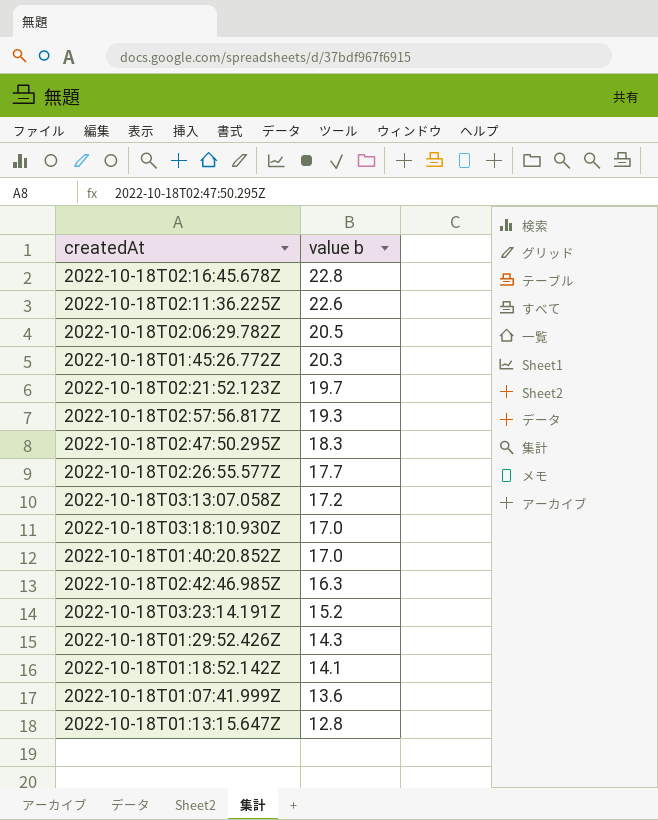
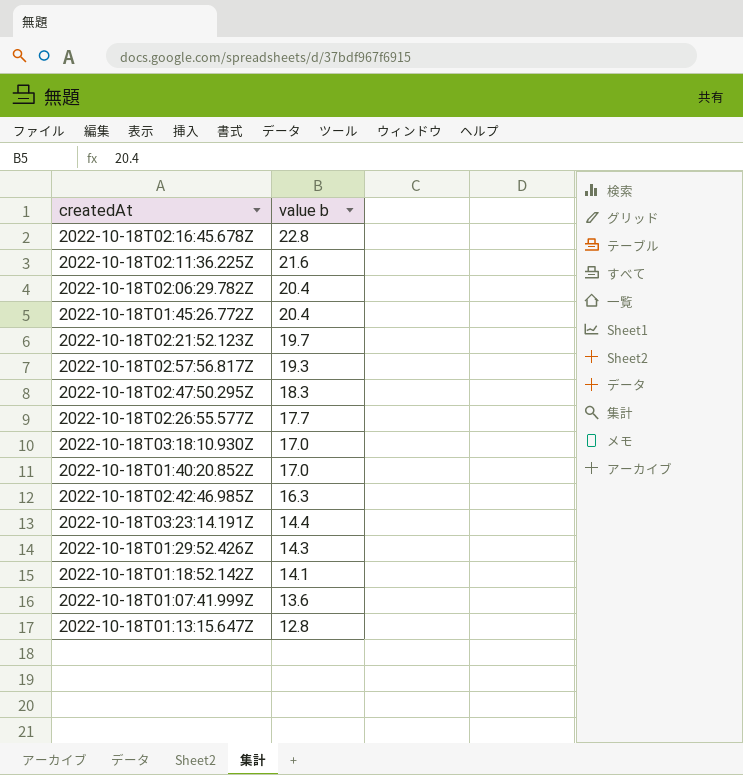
row 2022-10-18T03:13:07.058Z: 17.2 -> none
2022-10-18T02:11:36.225Z | value b: 22.6 -> 21.6
2022-10-18T02:06:29.782Z | value b: 20.5 -> 20.4
2022-10-18T01:45:26.772Z | value b: 20.3 -> 20.4
2022-10-18T03:23:14.191Z | value b: 15.2 -> 14.4

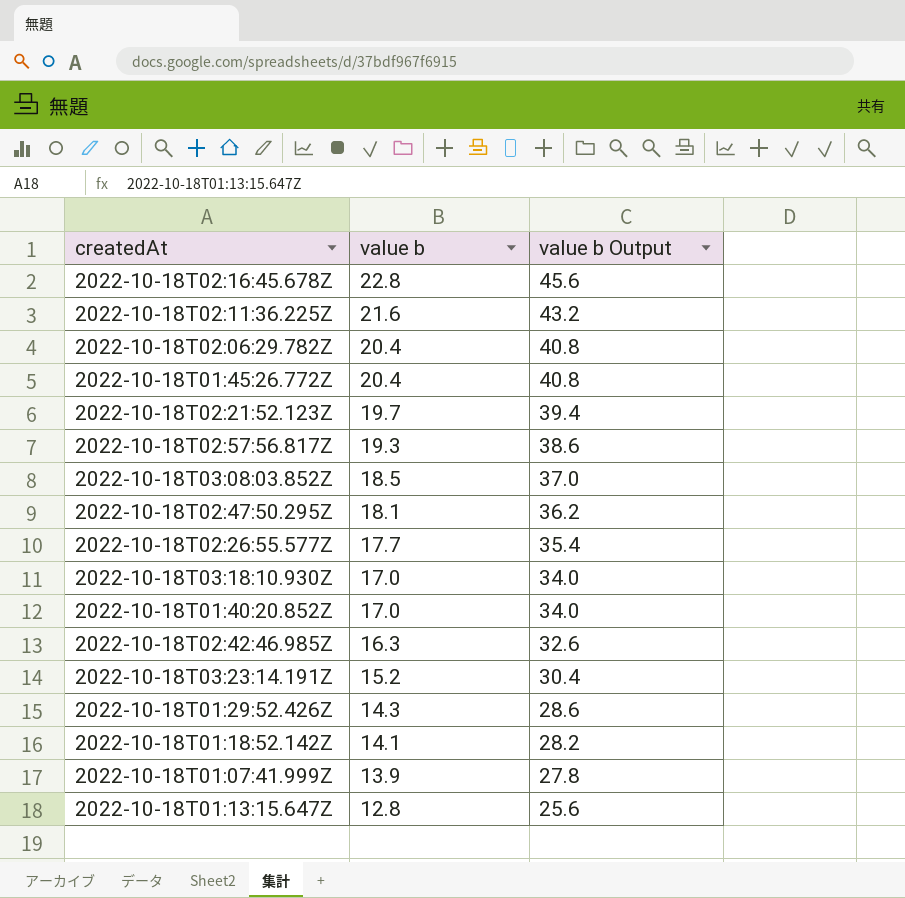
column value b Output | formula: none -> [value b] * 2
row 2022-10-18T03:08:03.852Z: none -> 18.5 | 37.0
2022-10-18T02:47:50.295Z | value b: 18.3 -> 18.1
2022-10-18T03:23:14.191Z | value b: 14.4 -> 15.2
2022-10-18T01:07:41.999Z | value b: 13.6 -> 13.9

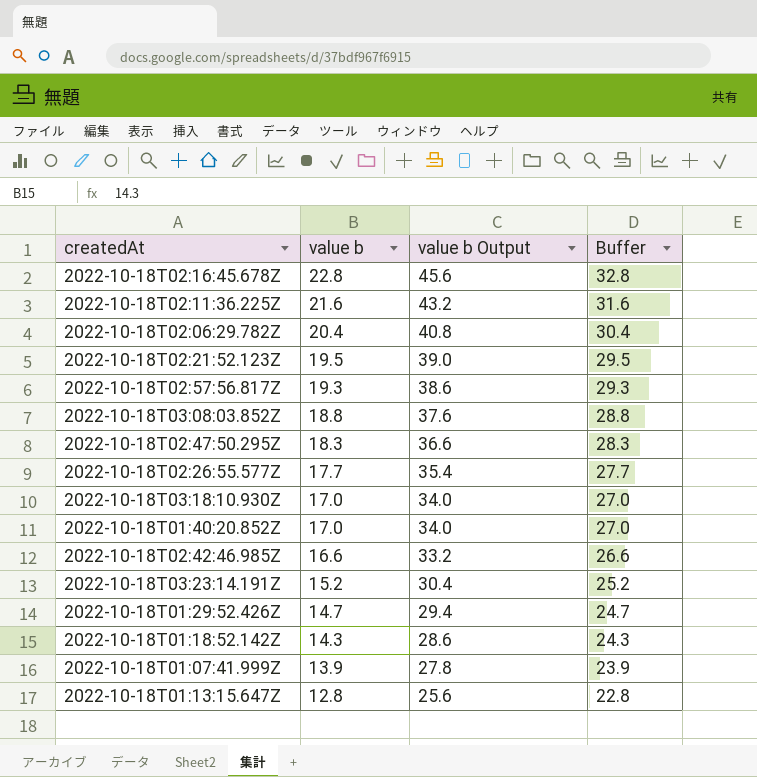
column Buffer | formula: none -> [value b] + 10
row 2022-10-18T01:45:26.772Z: 20.4 | 40.8 -> none
2022-10-18T02:21:52.123Z | value b: 19.7 -> 19.5
2022-10-18T02:21:52.123Z | value b Output: 39.4 -> 39.0
2022-10-18T03:08:03.852Z | value b: 18.5 -> 18.8
2022-10-18T03:08:03.852Z | value b Output: 37.0 -> 37.6
2022-10-18T02:47:50.295Z | value b: 18.1 -> 18.3
2022-10-18T02:47:50.295Z | value b Output: 36.2 -> 36.6
2022-10-18T02:42:46.985Z | value b: 16.3 -> 16.6
2022-10-18T02:42:46.985Z | value b Output: 32.6 -> 33.2
2022-10-18T01:29:52.426Z | value b: 14.3 -> 14.7
2022-10-18T01:29:52.426Z | value b Output: 28.6 -> 29.4
2022-10-18T01:18:52.142Z | value b: 14.1 -> 14.3
2022-10-18T01:18:52.142Z | value b Output: 28.2 -> 28.6

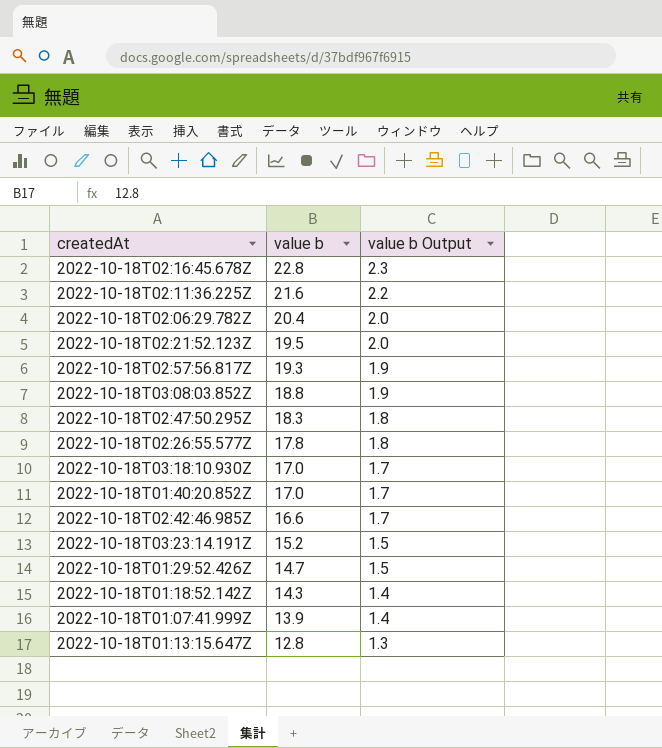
column Buffer | formula: [value b] + 10 -> none
column value b Output | formula: [value b] * 2 -> [value b] * 0.1
2022-10-18T02:26:55.577Z | value b: 17.7 -> 17.8

